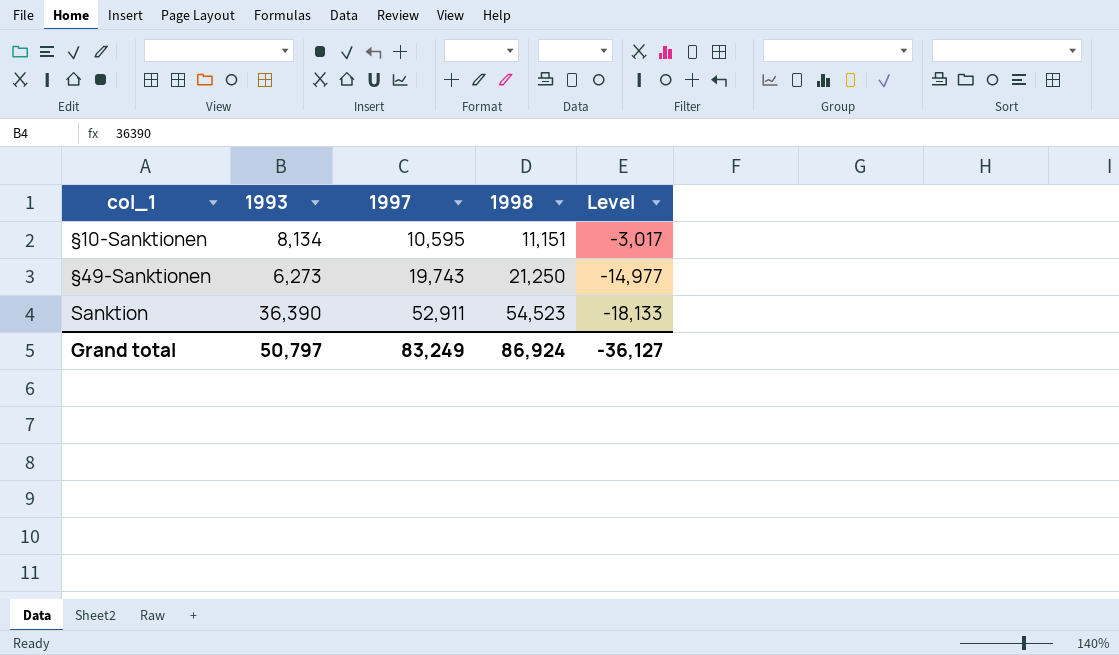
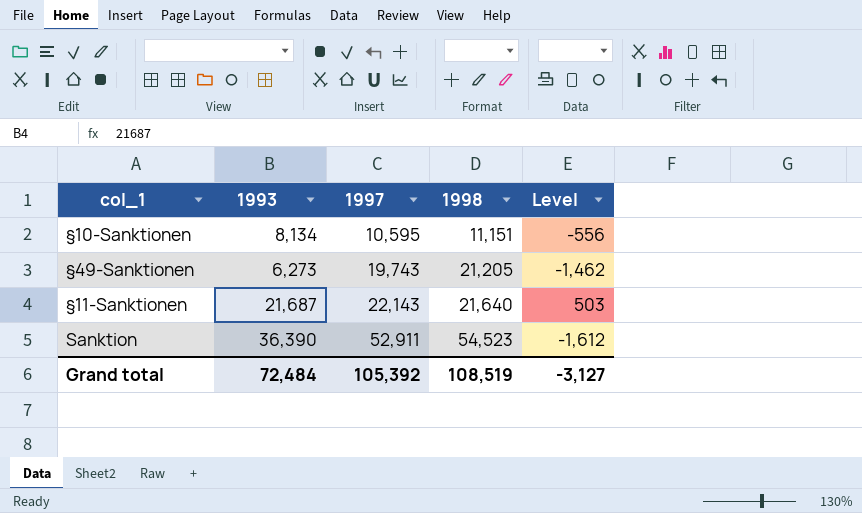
column Level | formula: [1993] - [1998] -> [1997] - [1998]
§49-Sanktionen | 1998: 21,250 -> 21,205
row §11-Sanktionen: none -> 21,687 | 22,143 | 21,640 | 503
Grand total | 1993: 50,797 -> 72,484
Grand total | 1997: 83,249 -> 105,392
Grand total | 1998: 86,924 -> 108,519
Grand total | Level: -36,127 -> -3,127

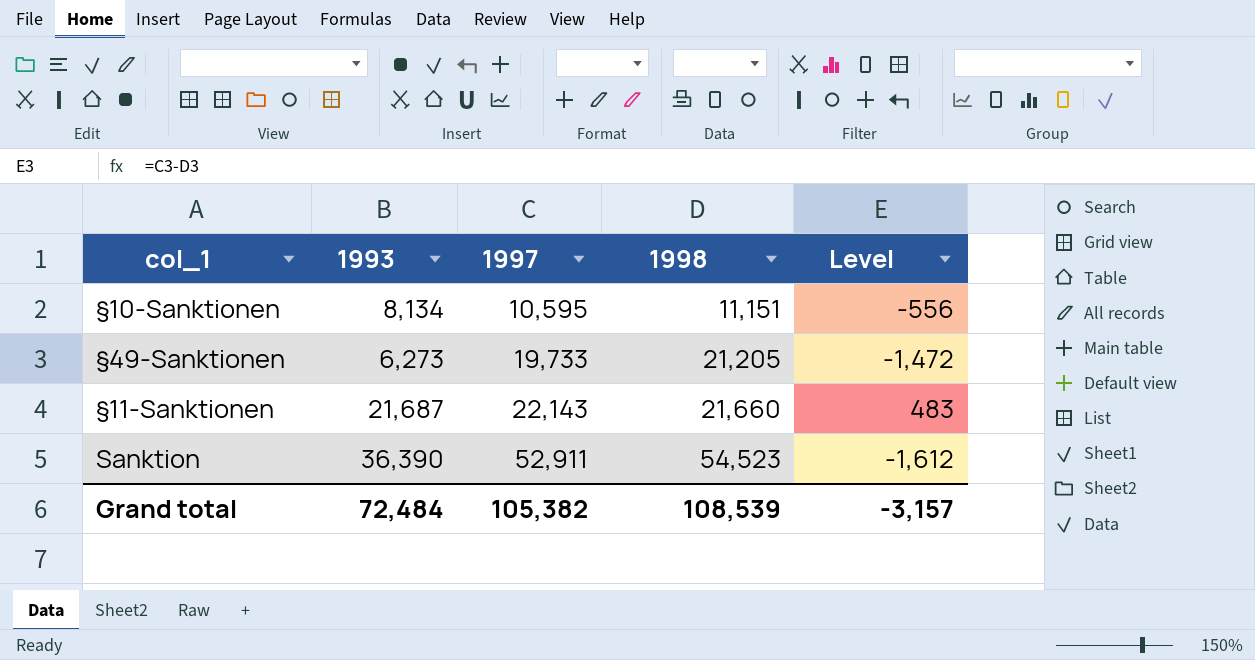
§49-Sanktionen | 1997: 19,743 -> 19,733
§49-Sanktionen | Level: -1,462 -> -1,472
§11-Sanktionen | 1998: 21,640 -> 21,660
§11-Sanktionen | Level: 503 -> 483
Grand total | 1997: 105,392 -> 105,382
Grand total | 1998: 108,519 -> 108,539
Grand total | Level: -3,127 -> -3,157

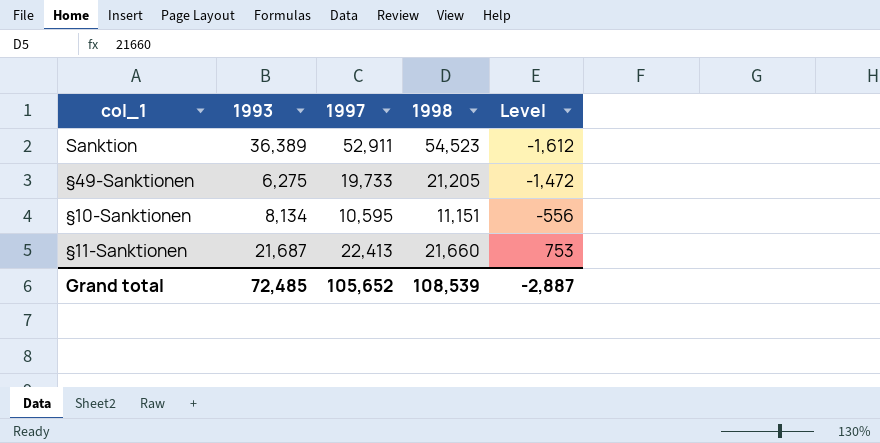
row order: 1997 ascending -> Level ascending
Sanktion | 1993: 36,390 -> 36,389
§49-Sanktionen | 1993: 6,273 -> 6,275
§11-Sanktionen | 1997: 22,143 -> 22,413
§11-Sanktionen | Level: 483 -> 753
Grand total | 1993: 72,484 -> 72,485
Grand total | 1997: 105,382 -> 105,652
Grand total | Level: -3,157 -> -2,887

